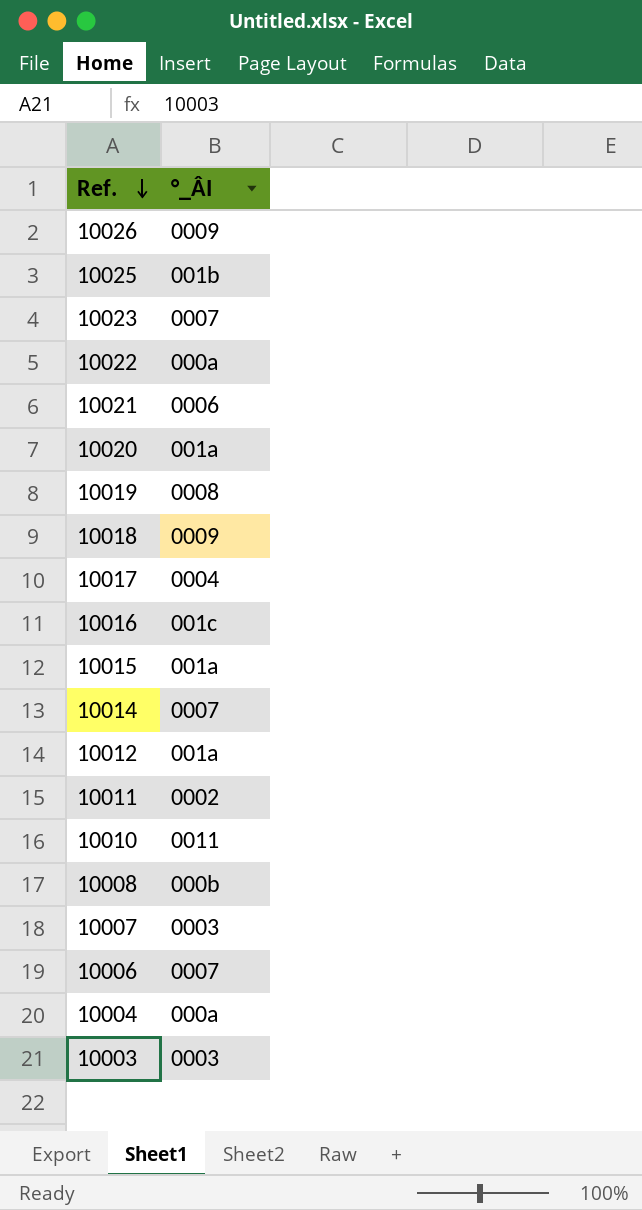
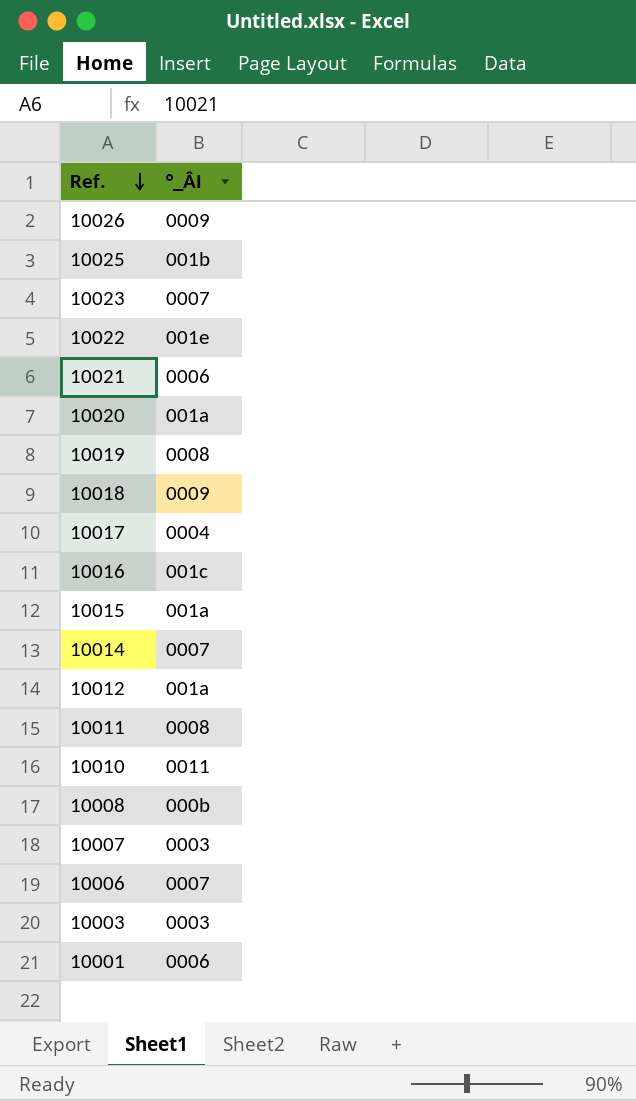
row 10004: 000a -> none
10022 | °_ÂI: 000a -> 001e
10011 | °_ÂI: 0002 -> 0008
row 10001: none -> 0006

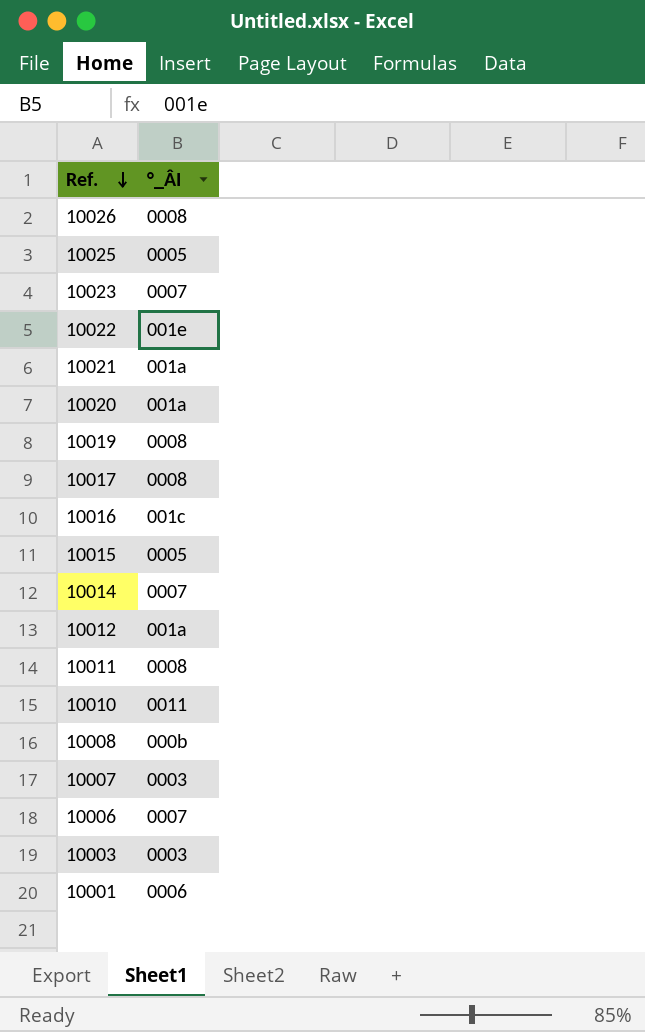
row 10018: 0009 -> none
10026 | °_ÂI: 0009 -> 0008
10025 | °_ÂI: 001b -> 0005
10021 | °_ÂI: 0006 -> 001a
10017 | °_ÂI: 0004 -> 0008
10015 | °_ÂI: 001a -> 0005

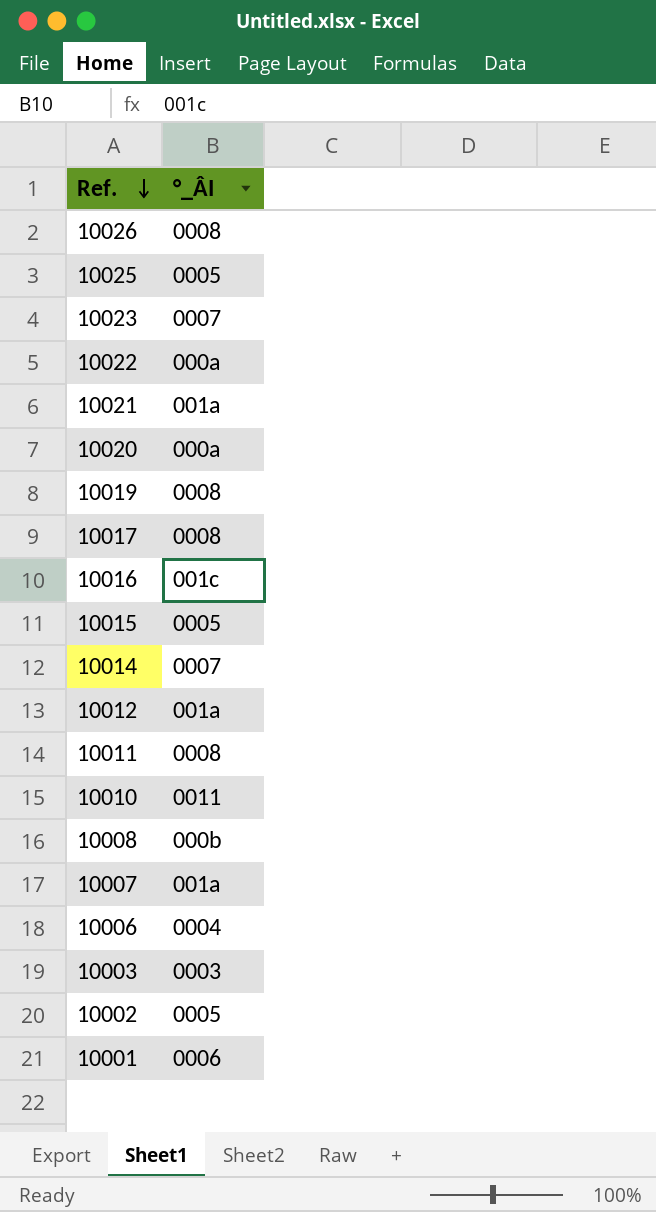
10022 | °_ÂI: 001e -> 000a
10020 | °_ÂI: 001a -> 000a
10007 | °_ÂI: 0003 -> 001a
10006 | °_ÂI: 0007 -> 0004
row 10002: none -> 0005

